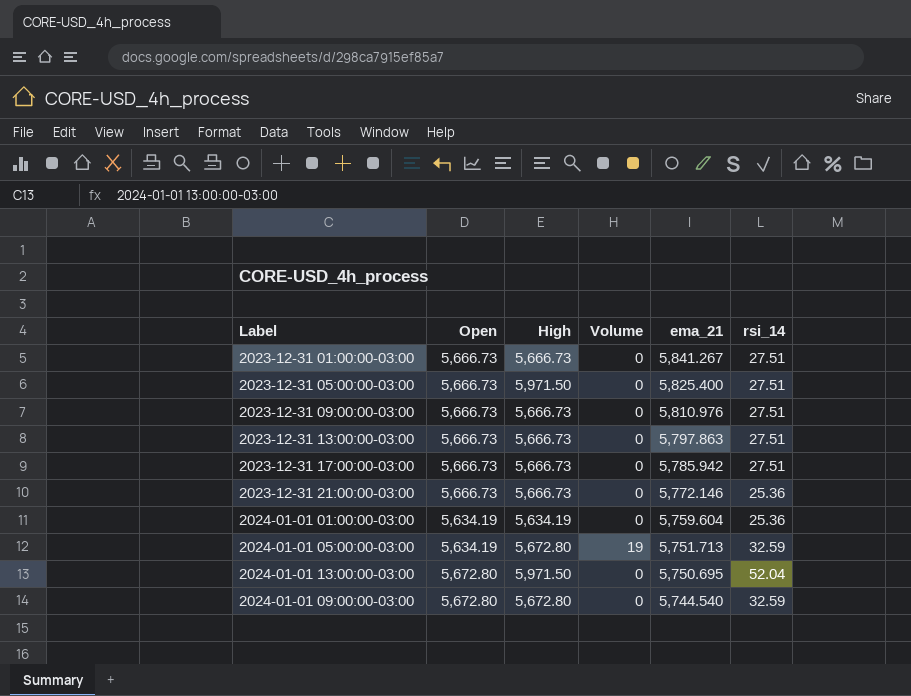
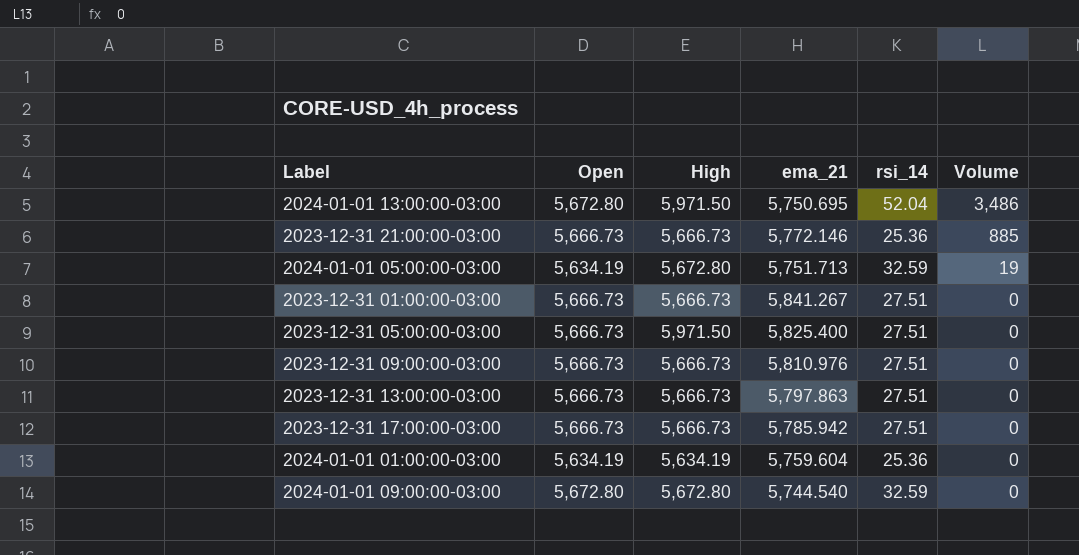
row order: ema_21 descending -> Volume descending
column Volume | position: 4 -> 6
2024-01-01 13:00:00-03:00 | Volume: 0 -> 3,486
2023-12-31 21:00:00-03:00 | Volume: 0 -> 885

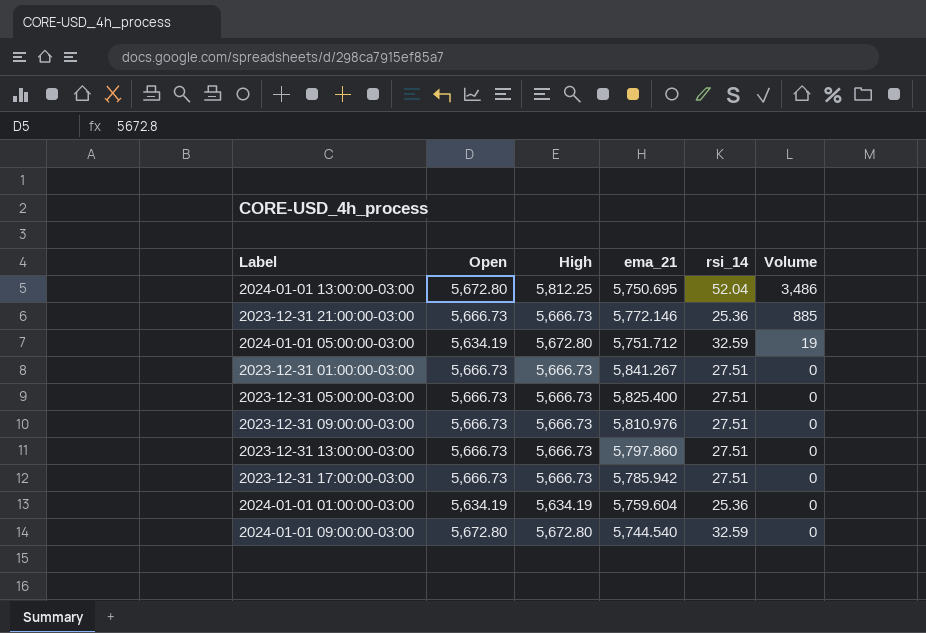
2024-01-01 13:00:00-03:00 | High: 5,971.50 -> 5,812.25
2024-01-01 05:00:00-03:00 | ema_21: 5,751.713 -> 5,751.712
2023-12-31 05:00:00-03:00 | High: 5,971.50 -> 5,666.73
2023-12-31 13:00:00-03:00 | ema_21: 5,797.863 -> 5,797.860

